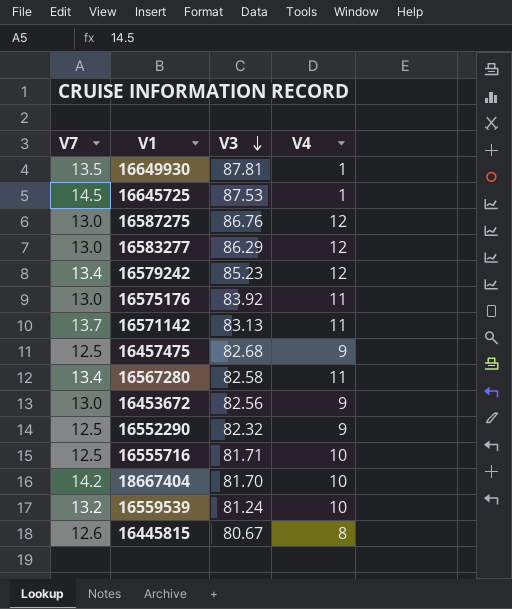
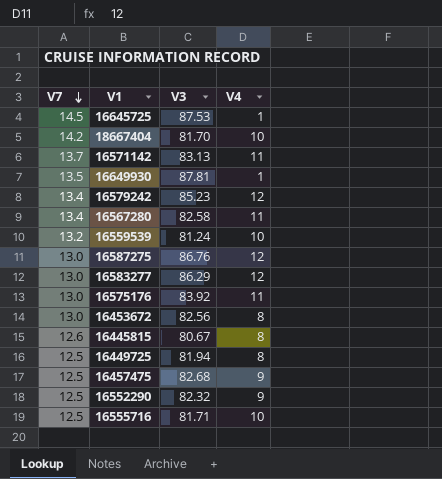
row order: V3 descending -> V7 descending
16453672 | V4: 9 -> 8
row 16449725: none -> 12.5 | 81.94 | 8

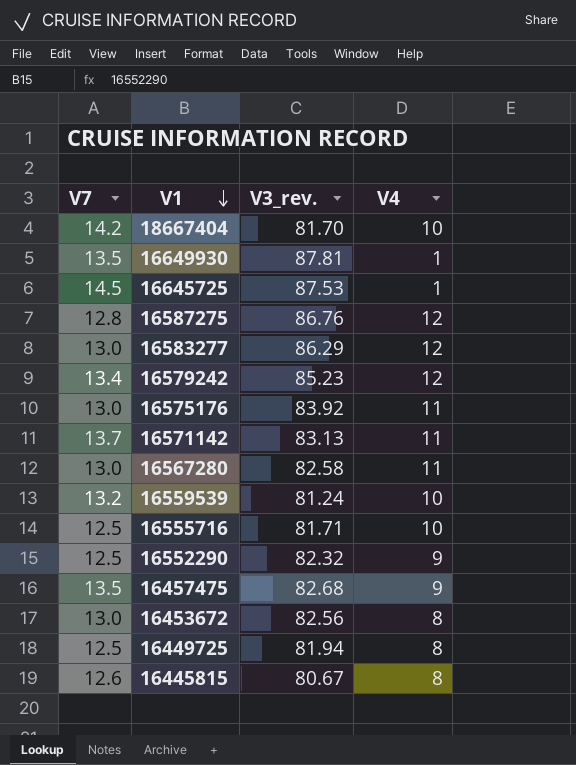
row order: V7 descending -> V1 descending
column name: V3 -> V3_rev.
16587275 | V7: 13.0 -> 12.8
16567280 | V7: 13.4 -> 13.0
16457475 | V7: 12.5 -> 13.5

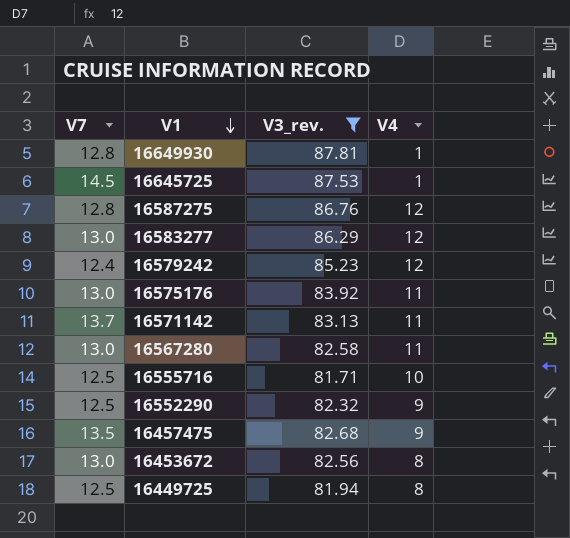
filter: none -> V3_rev. >= 81.71
16649930 | V7: 13.5 -> 12.8
16579242 | V7: 13.4 -> 12.4

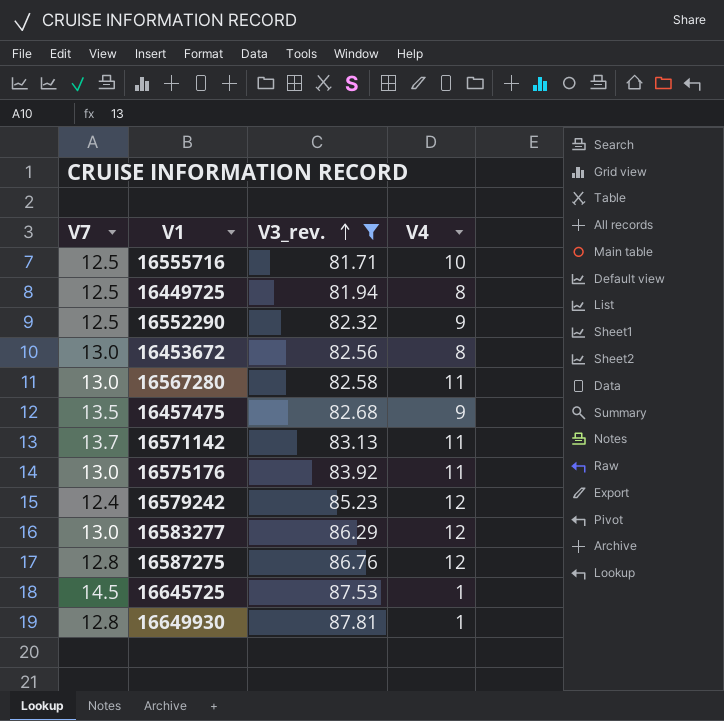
row order: V1 descending -> V3_rev. ascending

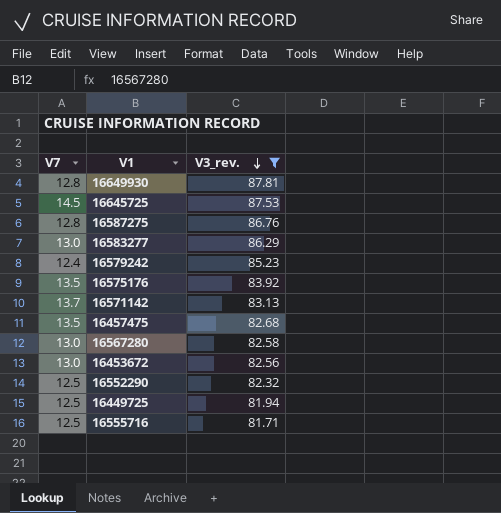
row order: V3_rev. ascending -> V3_rev. descending
column V4 | position: 4 -> none
16575176 | V7: 13.0 -> 13.5

